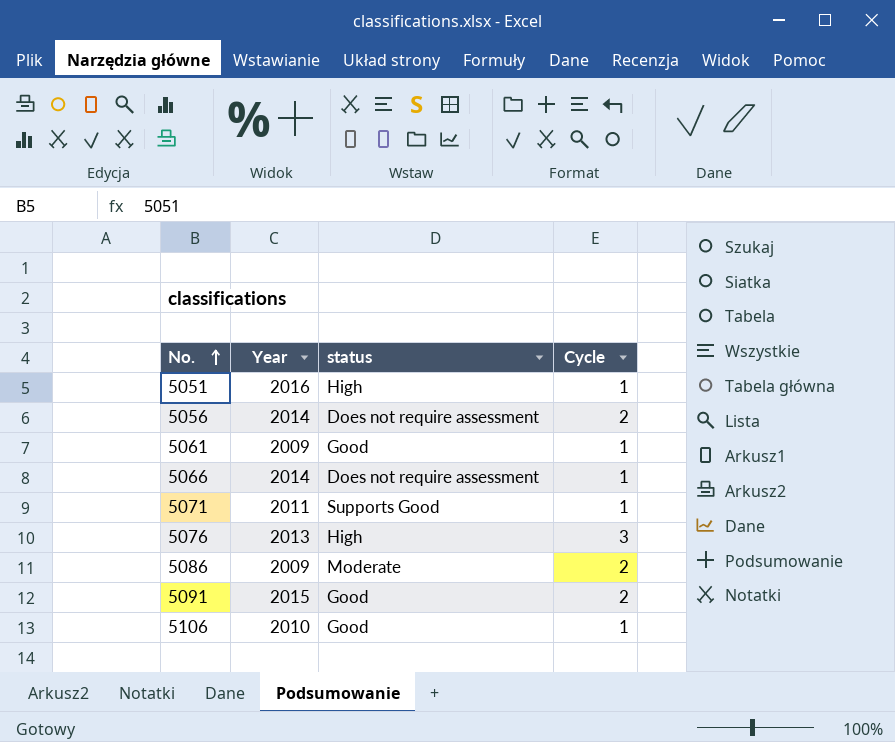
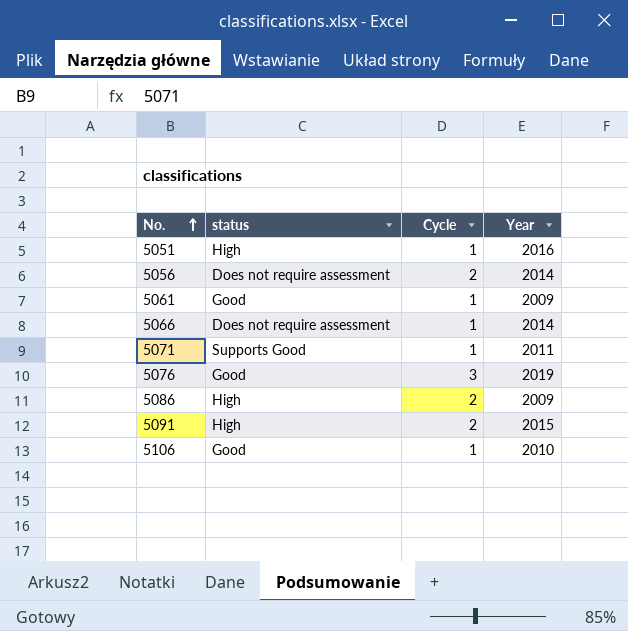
column Year | position: 2 -> 4
5076 | status: High -> Good
5076 | Year: 2013 -> 2019
5086 | status: Moderate -> High
5091 | status: Good -> High

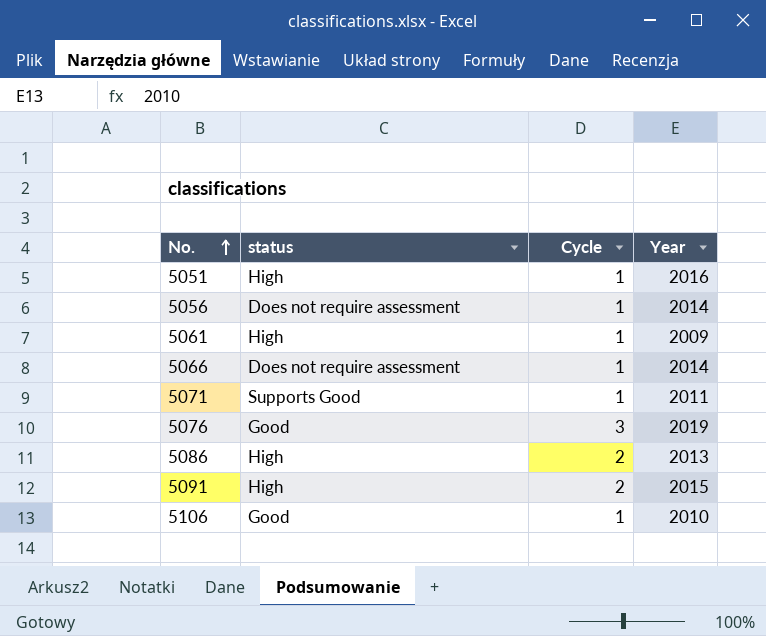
5056 | Cycle: 2 -> 1
5061 | status: Good -> High
5086 | Year: 2009 -> 2013

